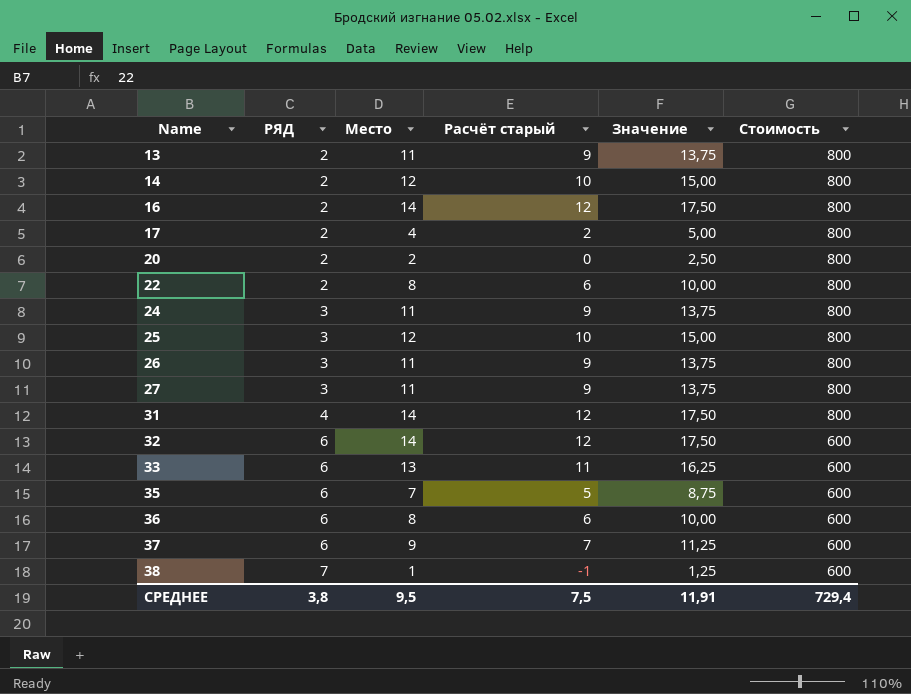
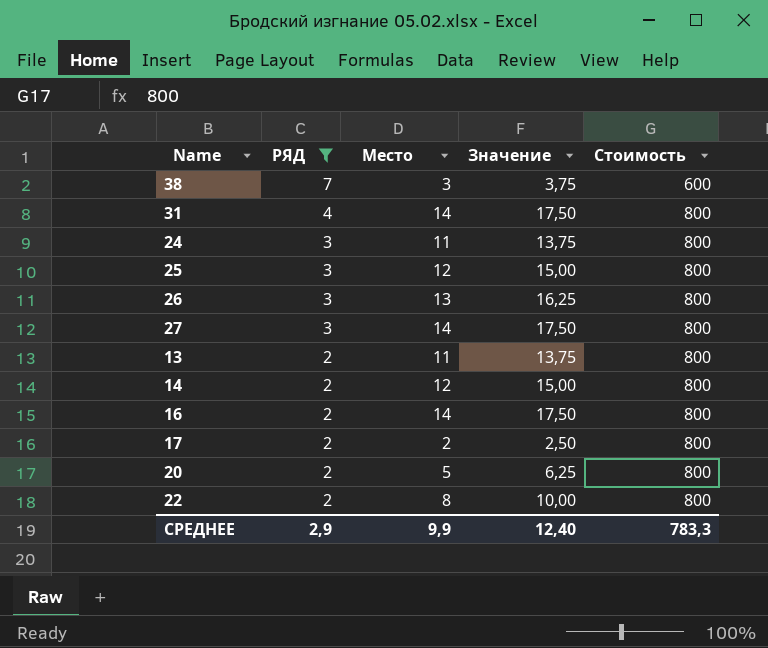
filter: none -> РЯД != 6
row order: Name ascending -> РЯД descending
column Расчёт старый | formula: [Место] - 2 -> none
38 | Место: 1 -> 3
38 | Значение: 1,25 -> 3,75
26 | Место: 11 -> 13
26 | Значение: 13,75 -> 16,25
27 | Место: 11 -> 14
27 | Значение: 13,75 -> 17,50
17 | Место: 4 -> 2
17 | Значение: 5,00 -> 2,50
20 | Место: 2 -> 5
20 | Значение: 2,50 -> 6,25
СРЕДНЕЕ | РЯД: 3,8 -> 2,9
СРЕДНЕЕ | Место: 9,5 -> 9,9
СРЕДНЕЕ | Значение: 11,91 -> 12,40
СРЕДНЕЕ | Стоимость: 729,4 -> 783,3

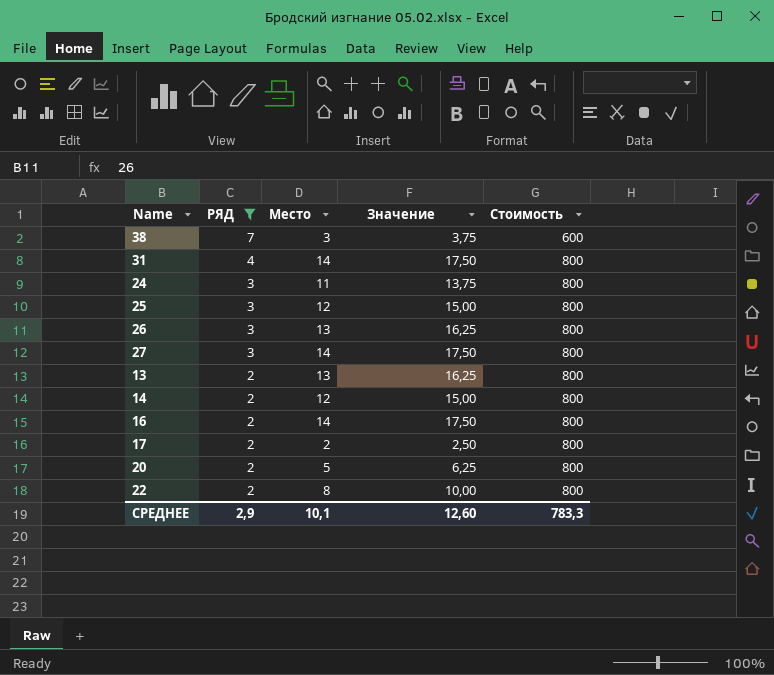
13 | Место: 11 -> 13
13 | Значение: 13,75 -> 16,25
СРЕДНЕЕ | Место: 9,9 -> 10,1
СРЕДНЕЕ | Значение: 12,40 -> 12,60

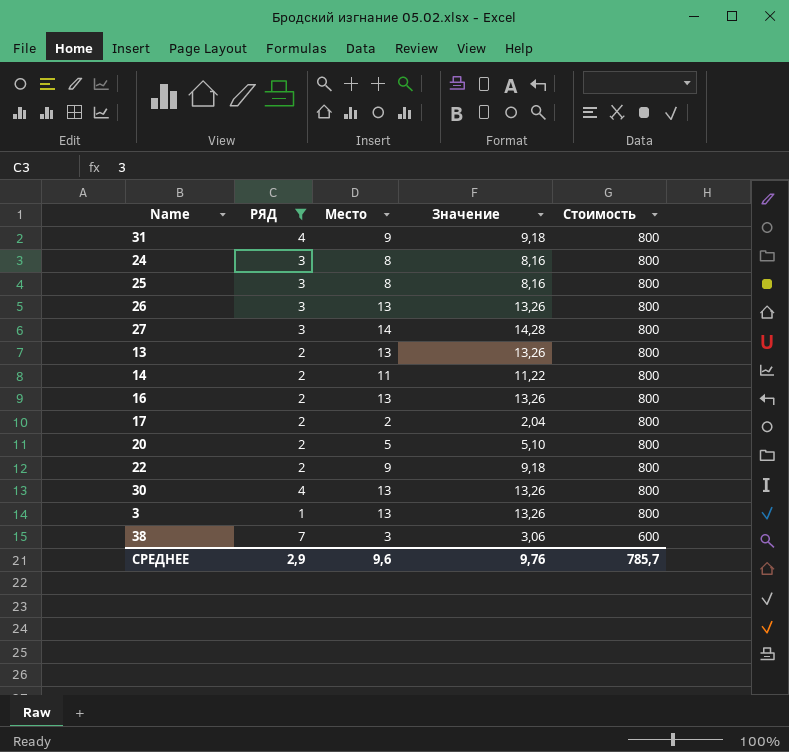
row order: РЯД descending -> Стоимость descending
column Значение | formula: [Место] * 1,25 -> [Место] * 1,02
31 | Место: 14 -> 9
24 | Место: 11 -> 8
25 | Место: 12 -> 8
14 | Место: 12 -> 11
16 | Место: 14 -> 13
22 | Место: 8 -> 9
row 30: none -> 4 | 13 | 13,26 | 800
row 3: none -> 1 | 13 | 13,26 | 800
СРЕДНЕЕ | Место: 10,1 -> 9,6
СРЕДНЕЕ | Значение: 12,60 -> 9,76
СРЕДНЕЕ | Стоимость: 783,3 -> 785,7

